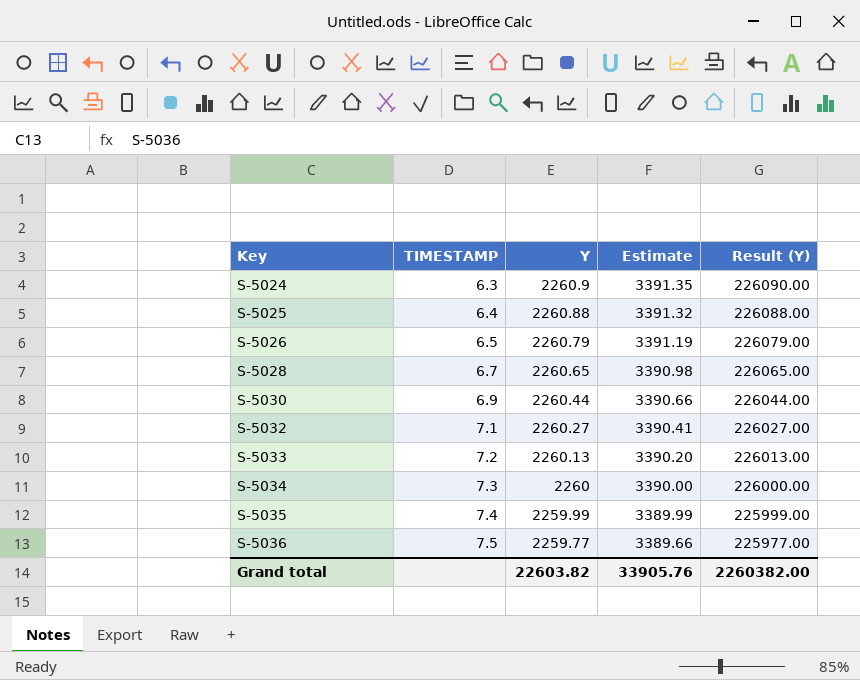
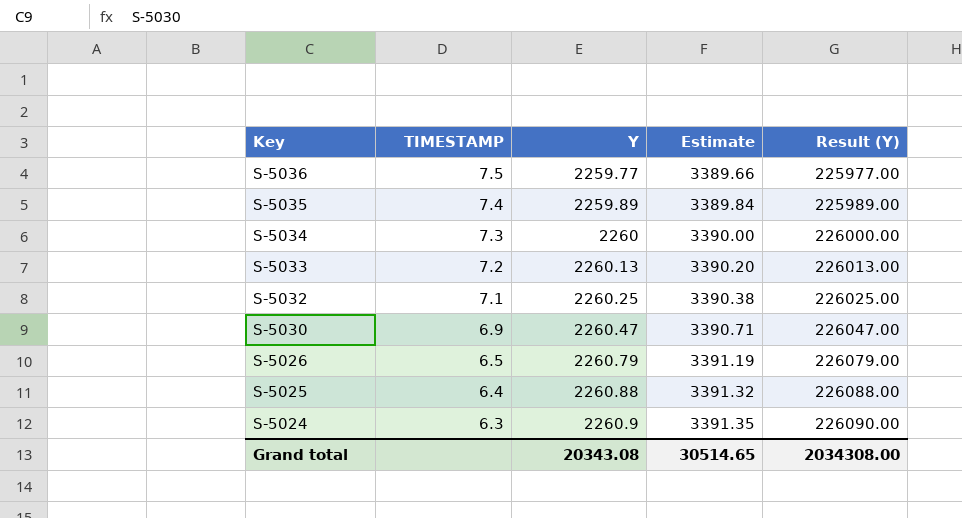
row order: Key ascending -> Key descending
row S-5028: 6.7 | 2260.65 | 3390.98 | 226065.00 -> none
S-5035 | Y: 2259.99 -> 2259.89
S-5035 | Estimate: 3389.99 -> 3389.84
S-5035 | Result (Y): 225999.00 -> 225989.00
S-5032 | Y: 2260.27 -> 2260.25
S-5032 | Estimate: 3390.41 -> 3390.38
S-5032 | Result (Y): 226027.00 -> 226025.00
S-5030 | Y: 2260.44 -> 2260.47
S-5030 | Estimate: 3390.66 -> 3390.71
S-5030 | Result (Y): 226044.00 -> 226047.00
Grand total | Y: 22603.82 -> 20343.08
Grand total | Estimate: 33905.76 -> 30514.65
Grand total | Result (Y): 2260382.00 -> 2034308.00

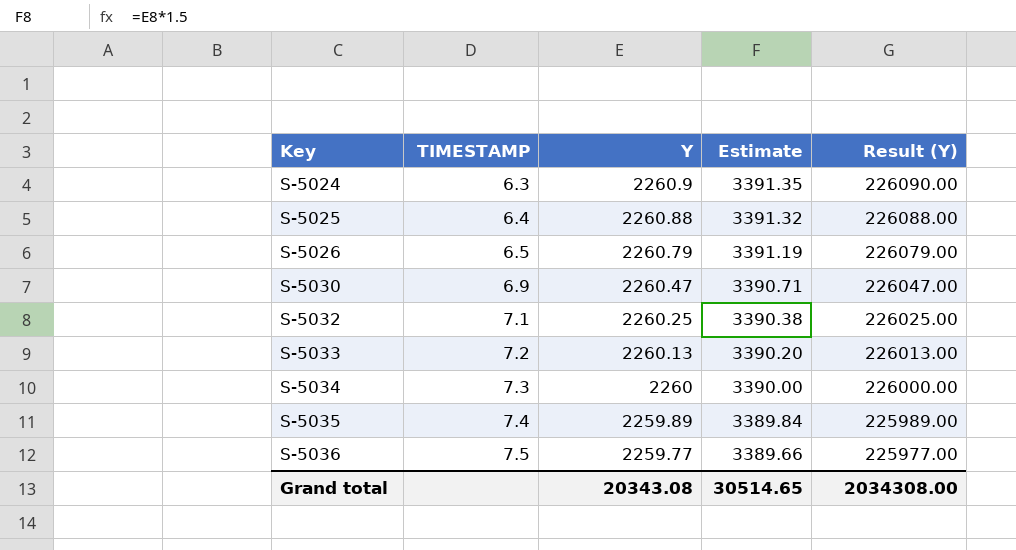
row order: Key descending -> Key ascending

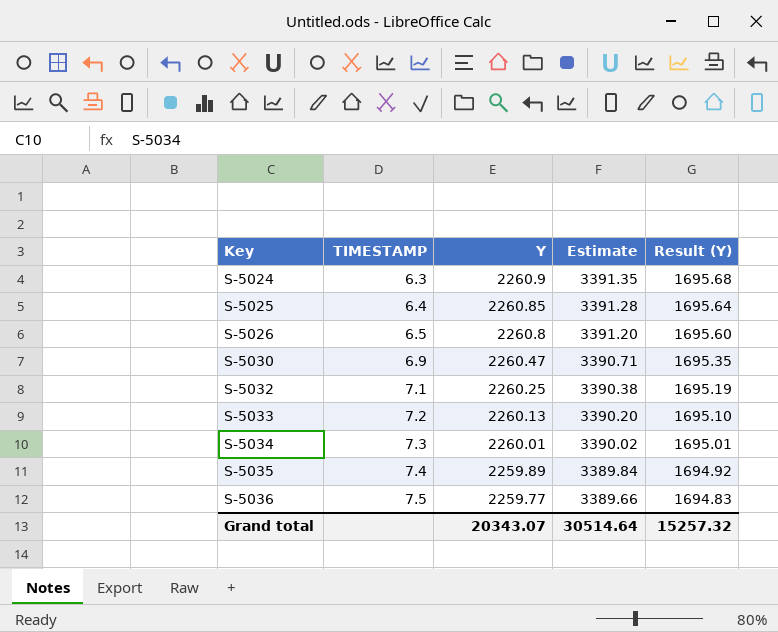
column Result (Y) | formula: [Y] * 100 -> [Y] * 0.75
S-5025 | Y: 2260.88 -> 2260.85
S-5025 | Estimate: 3391.32 -> 3391.28
S-5026 | Y: 2260.79 -> 2260.8
S-5026 | Estimate: 3391.19 -> 3391.20
S-5034 | Y: 2260 -> 2260.01
S-5034 | Estimate: 3390.00 -> 3390.02
Grand total | Y: 20343.08 -> 20343.07
Grand total | Estimate: 30514.65 -> 30514.64
Grand total | Result (Y): 2034308.00 -> 15257.32

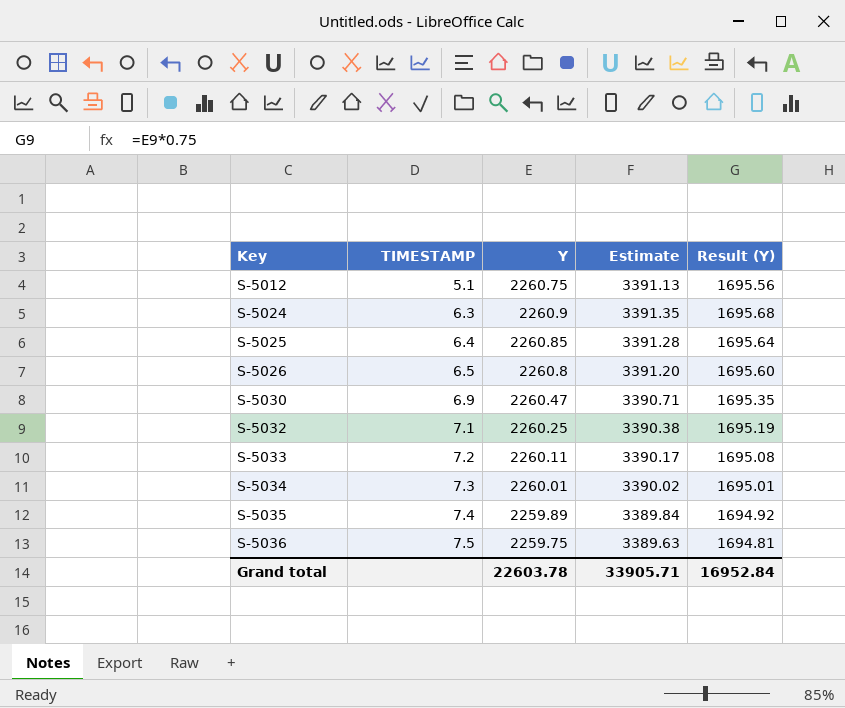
row S-5012: none -> 5.1 | 2260.75 | 3391.13 | 1695.56
S-5033 | Y: 2260.13 -> 2260.11
S-5033 | Estimate: 3390.20 -> 3390.17
S-5033 | Result (Y): 1695.10 -> 1695.08
S-5036 | Y: 2259.77 -> 2259.75
S-5036 | Estimate: 3389.66 -> 3389.63
S-5036 | Result (Y): 1694.83 -> 1694.81
Grand total | Y: 20343.07 -> 22603.78
Grand total | Estimate: 30514.64 -> 33905.71
Grand total | Result (Y): 15257.32 -> 16952.84

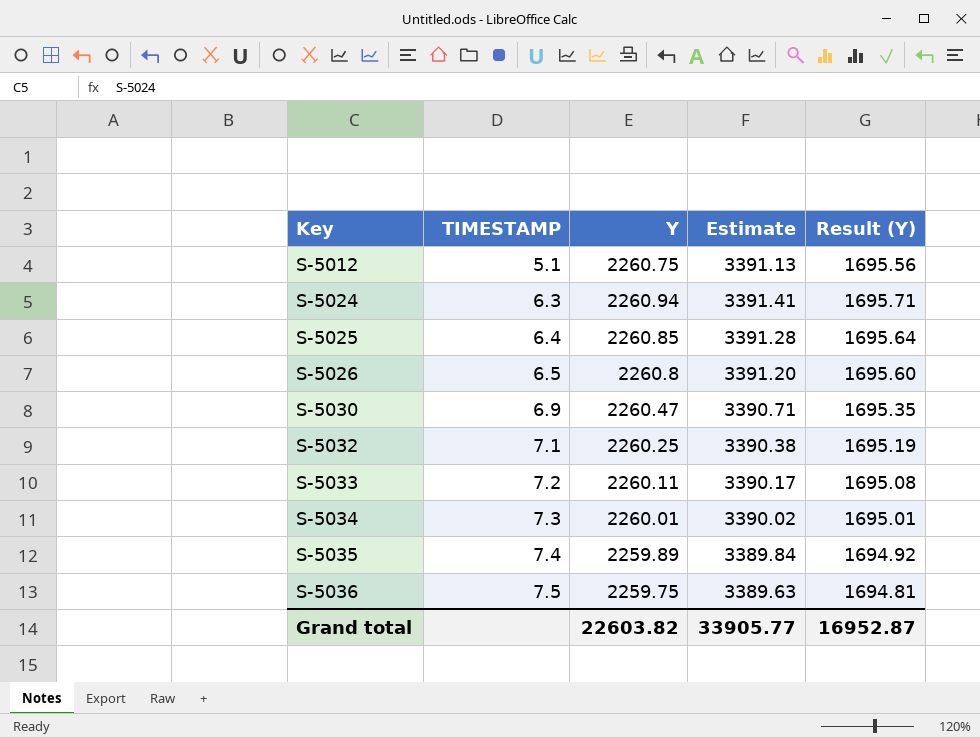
S-5024 | Y: 2260.9 -> 2260.94
S-5024 | Estimate: 3391.35 -> 3391.41
S-5024 | Result (Y): 1695.68 -> 1695.71
Grand total | Y: 22603.78 -> 22603.82
Grand total | Estimate: 33905.71 -> 33905.77
Grand total | Result (Y): 16952.84 -> 16952.87

